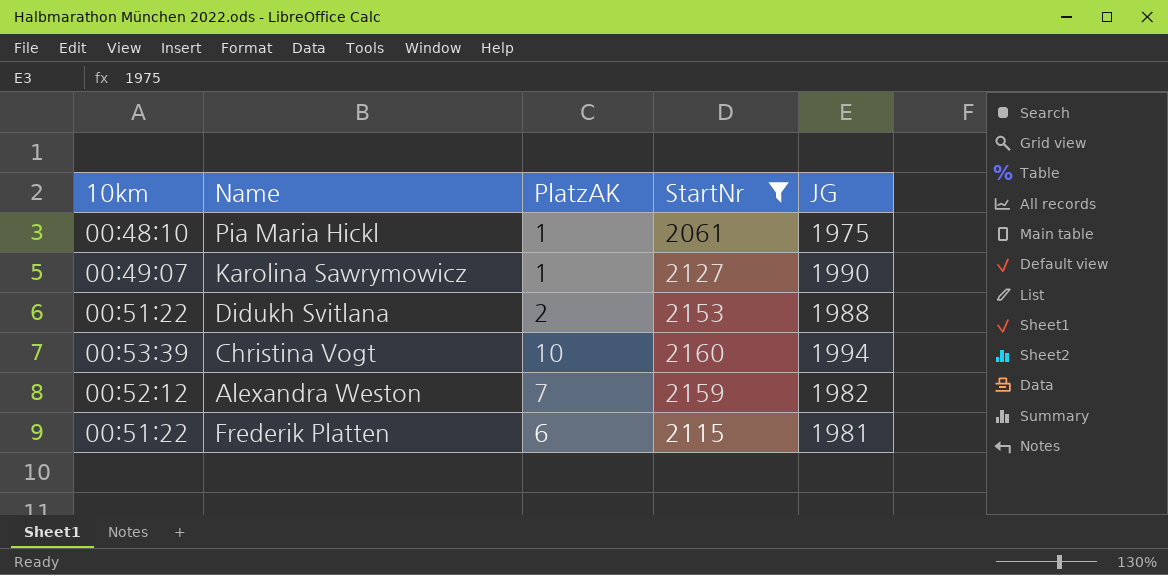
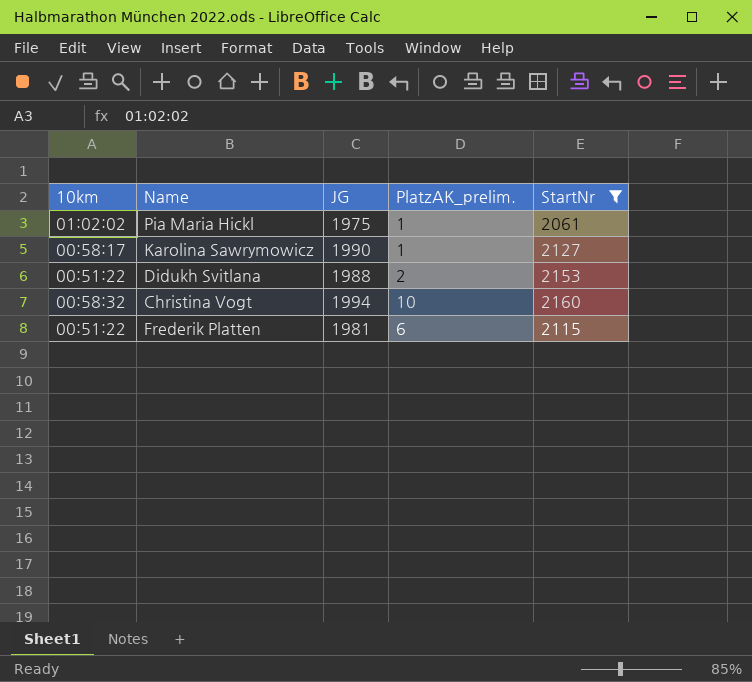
column JG | position: 5 -> 3
column name: PlatzAK -> PlatzAK_prelim.
row Alexandra Weston: 00:52:12 | 7 | 2159 | 1982 -> none
Pia Maria Hickl | 10km: 00:48:10 -> 01:02:02
Karolina Sawrymowicz | 10km: 00:49:07 -> 00:58:17
Christina Vogt | 10km: 00:53:39 -> 00:58:32

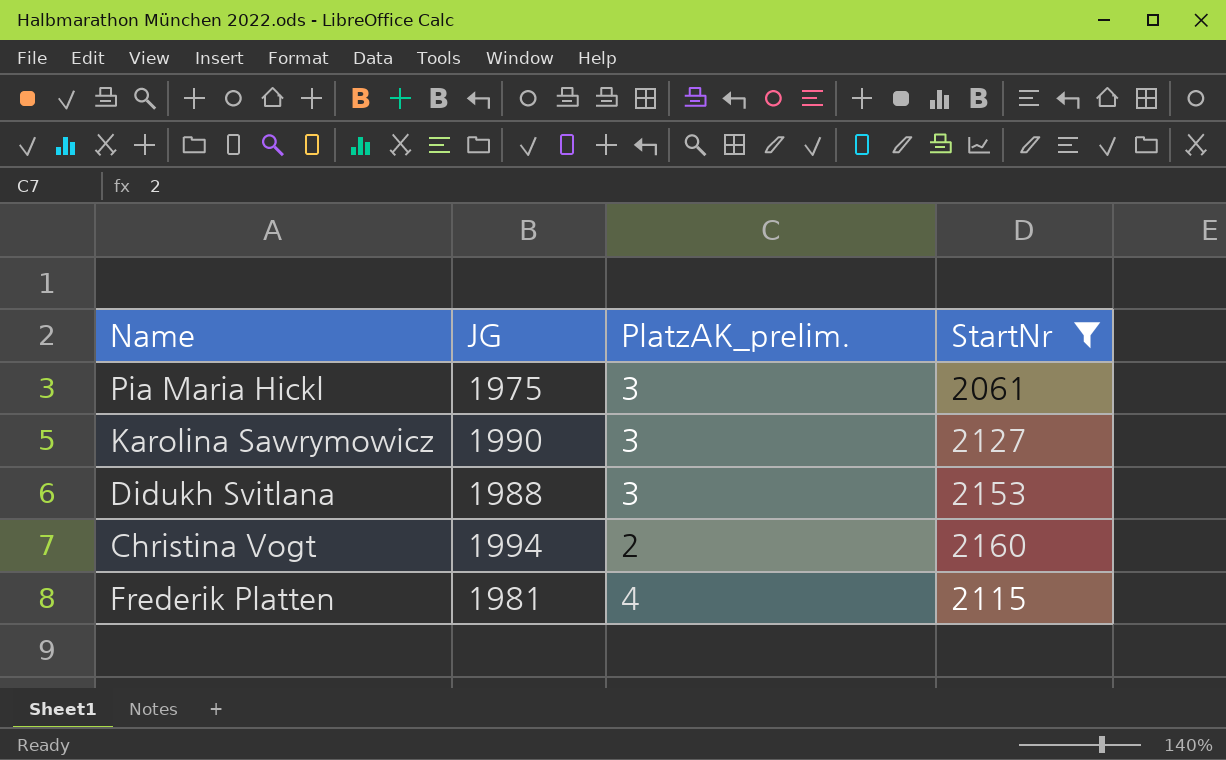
column 10km | position: 1 -> none
Pia Maria Hickl | PlatzAK_prelim.: 1 -> 3
Karolina Sawrymowicz | PlatzAK_prelim.: 1 -> 3
Didukh Svitlana | PlatzAK_prelim.: 2 -> 3
Christina Vogt | PlatzAK_prelim.: 10 -> 2
Frederik Platten | PlatzAK_prelim.: 6 -> 4

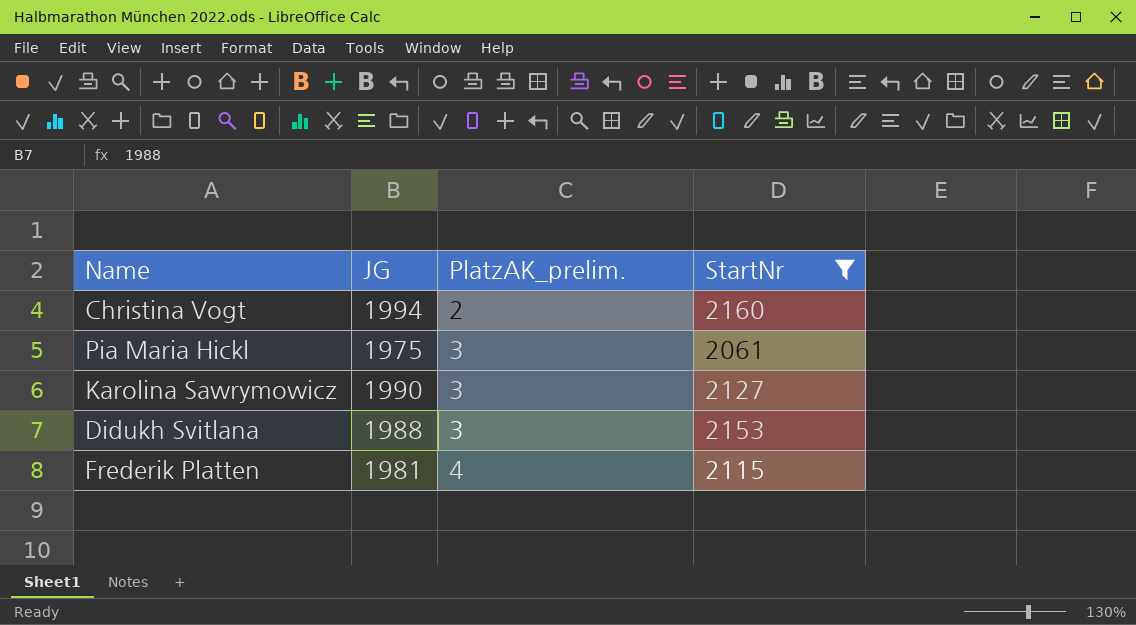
row order: none -> PlatzAK_prelim. ascending

